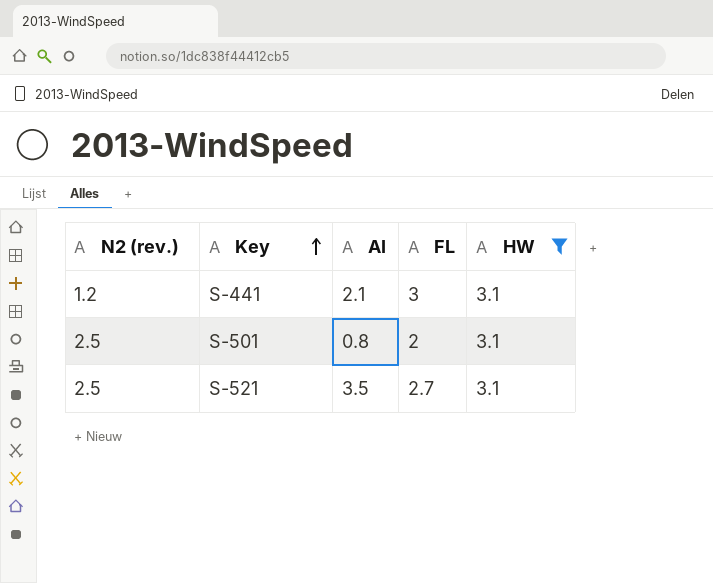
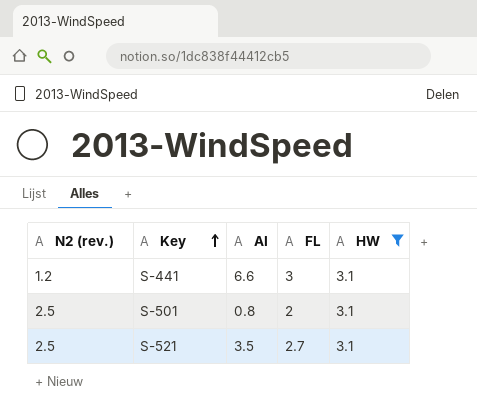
S-441 | AI: 2.1 -> 6.6

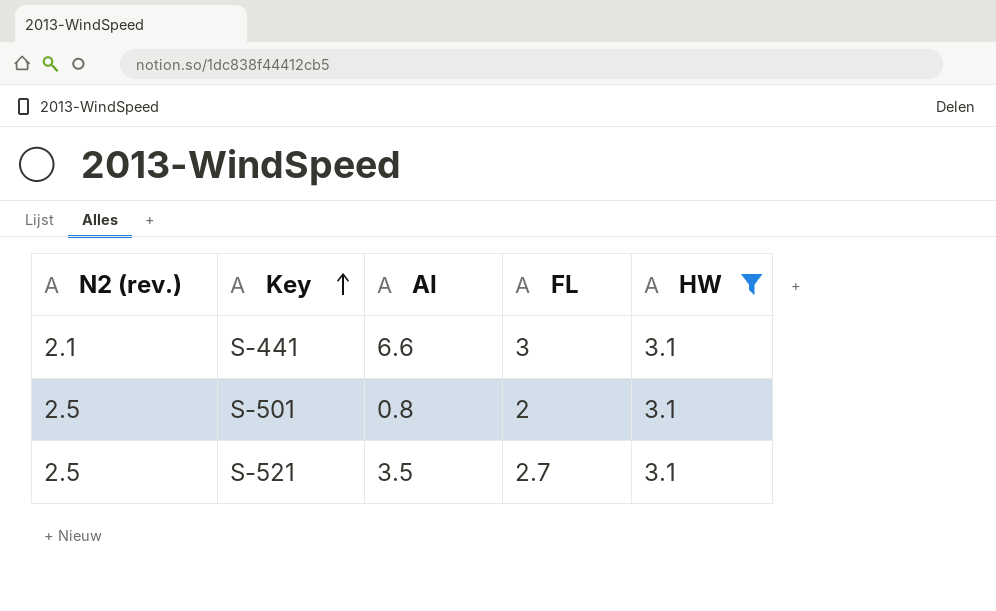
S-441 | N2 (rev.): 1.2 -> 2.1

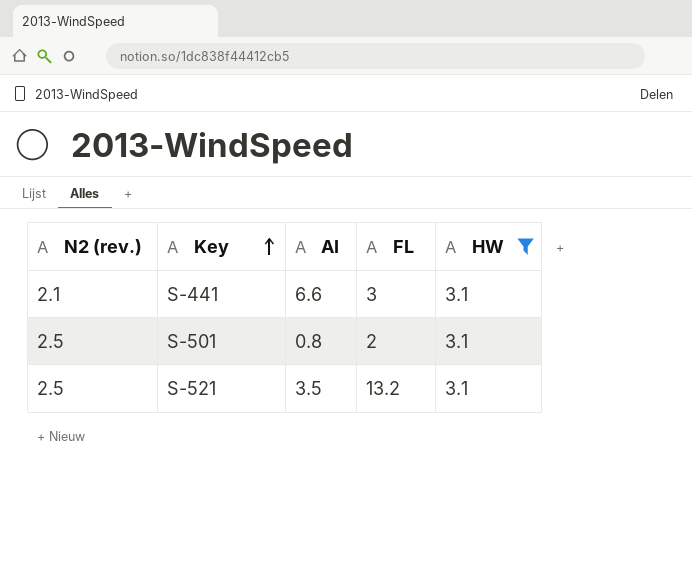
S-521 | FL: 2.7 -> 13.2

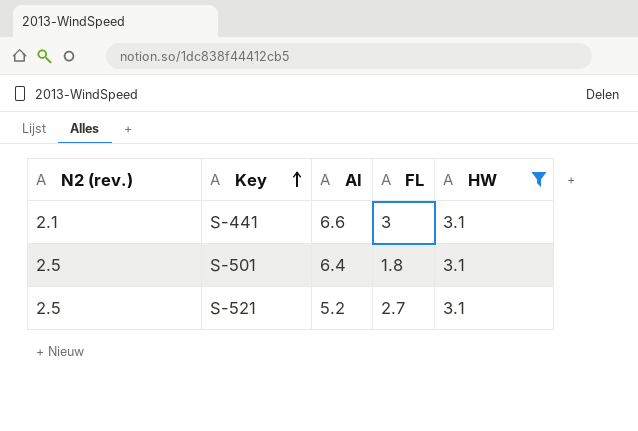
S-501 | AI: 0.8 -> 6.4
S-501 | FL: 2 -> 1.8
S-521 | AI: 3.5 -> 5.2
S-521 | FL: 13.2 -> 2.7

